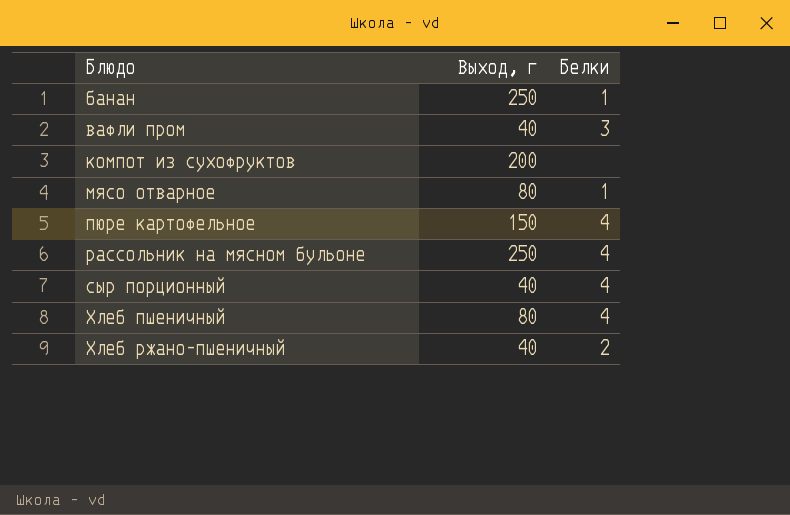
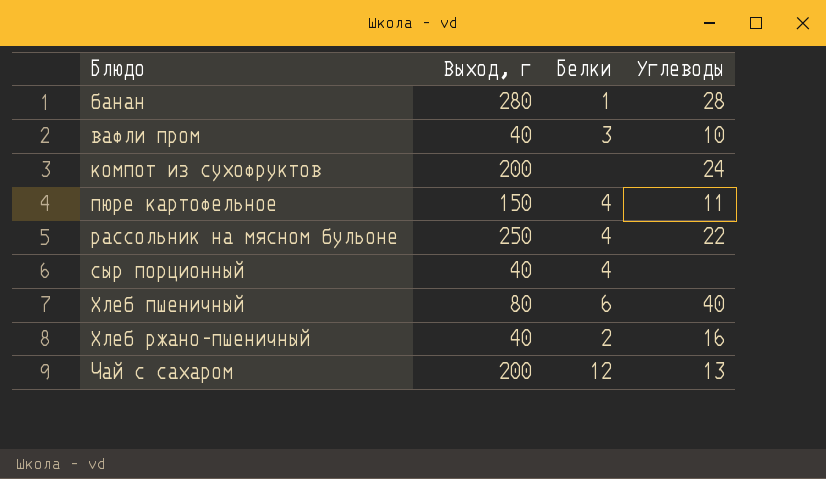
column Углеводы | position: none -> 4
row мясо отварное: 80 | 1 -> none
банан | Выход, г: 250 -> 280
Хлеб пшеничный | Белки: 4 -> 6
row Чай с сахаром: none -> 200 | 12 | 13

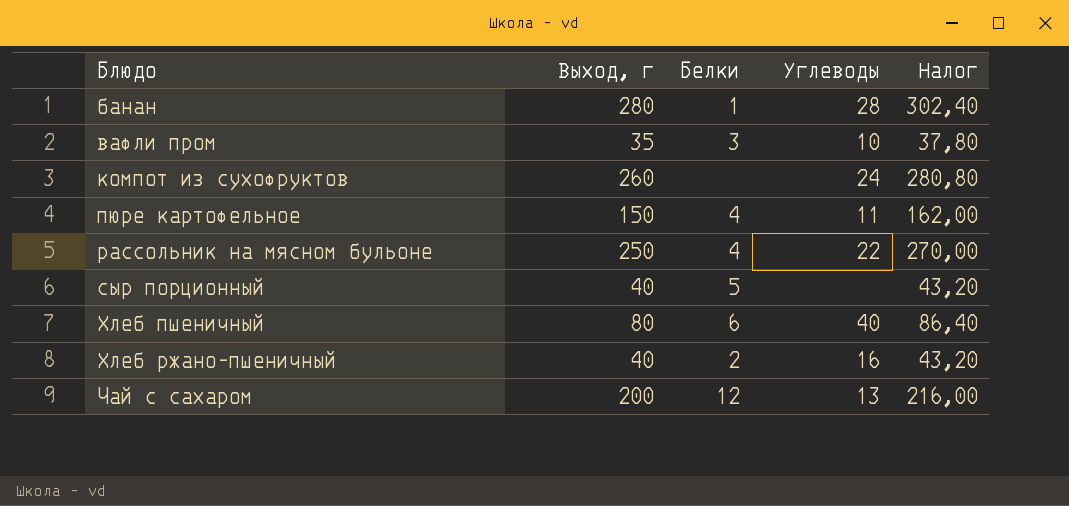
column Налог | formula: none -> [Выход, г] * 1,08
вафли пром | Выход, г: 40 -> 35
компот из сухофруктов | Выход, г: 200 -> 260
сыр порционный | Белки: 4 -> 5

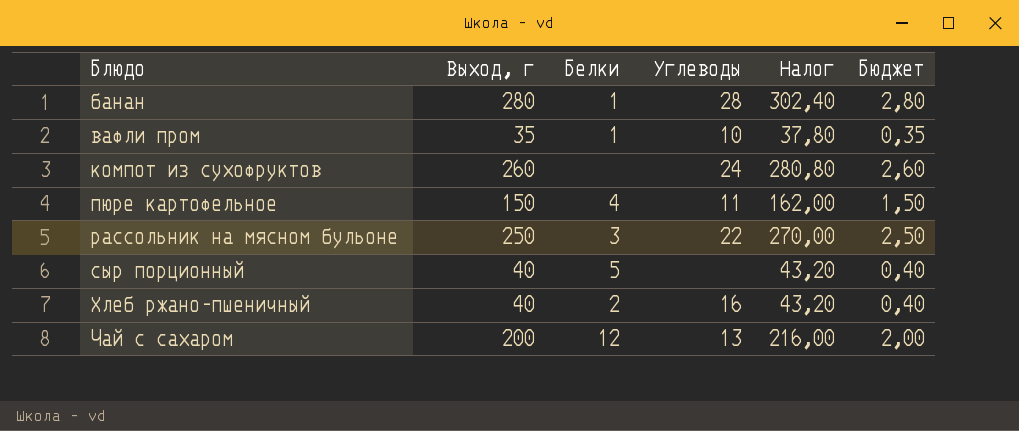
column Бюджет | formula: none -> [Выход, г] * 0,01
row Хлеб пшеничный: 80 | 6 | 40 | 86,40 -> none
вафли пром | Белки: 3 -> 1
рассольник на мясном бульоне | Белки: 4 -> 3

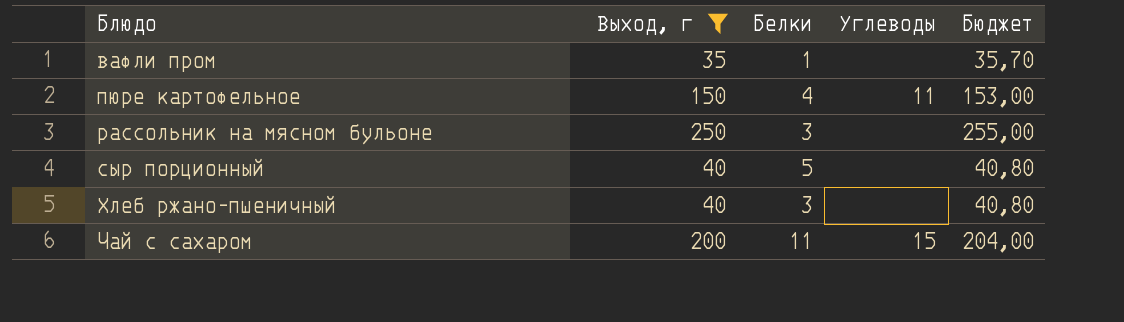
filter: none -> Выход, г <= 250
column Налог | formula: [Выход, г] * 1,08 -> none
column Бюджет | formula: [Выход, г] * 0,01 -> [Выход, г] * 1,02
вафли пром | Углеводы: 10 -> none
рассольник на мясном бульоне | Углеводы: 22 -> none
Хлеб ржано-пшеничный | Белки: 2 -> 3
Хлеб ржано-пшеничный | Углеводы: 16 -> none
Чай с сахаром | Белки: 12 -> 11
Чай с сахаром | Углеводы: 13 -> 15

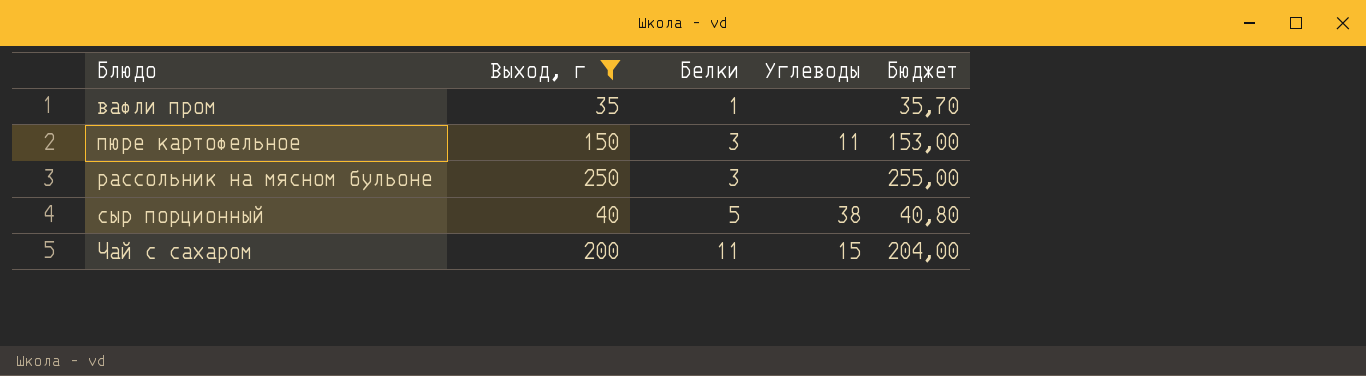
row Хлеб ржано-пшеничный: 40 | 3 | none | 40,80 -> none
пюре картофельное | Белки: 4 -> 3
сыр порционный | Углеводы: none -> 38

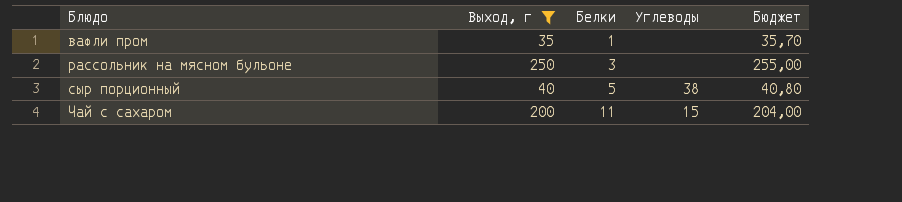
row пюре картофельное: 150 | 3 | 11 | 153,00 -> none

